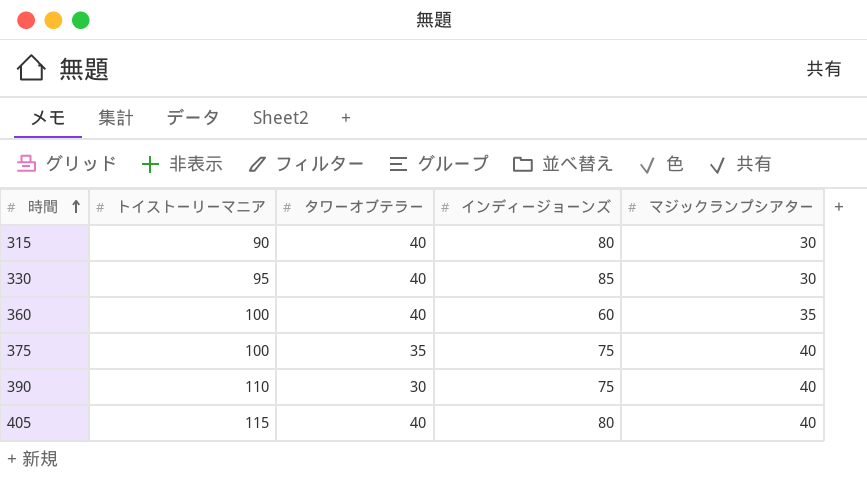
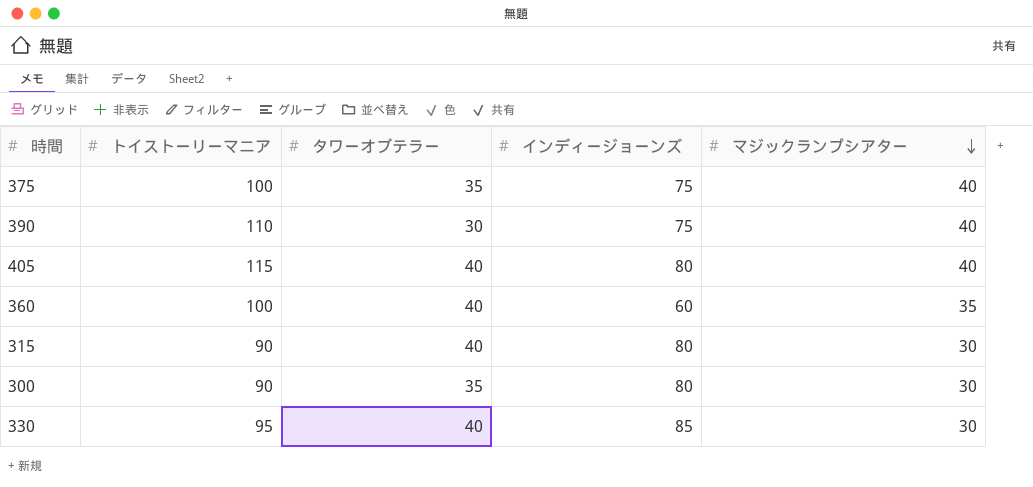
row order: 時間 ascending -> マジックランプシアター descending
row 300: none -> 90 | 35 | 80 | 30

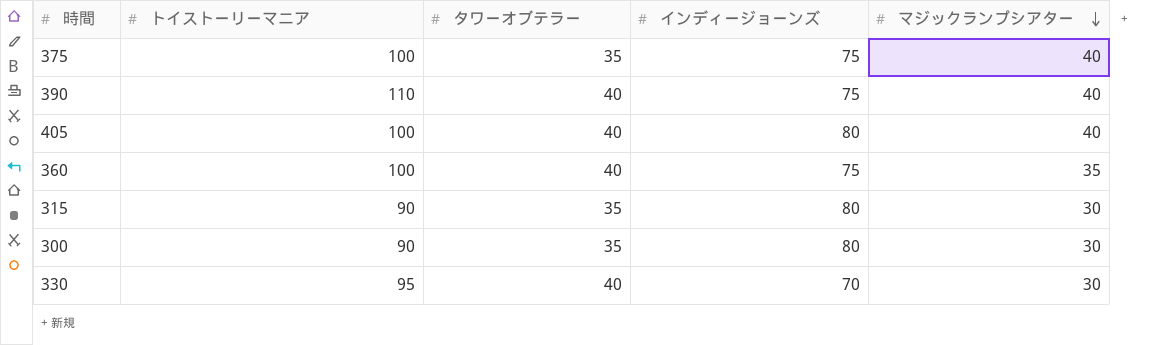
390 | タワーオブテラー: 30 -> 40
405 | トイストーリーマニア: 115 -> 100
360 | インディージョーンズ: 60 -> 75
315 | タワーオブテラー: 40 -> 35
330 | インディージョーンズ: 85 -> 70

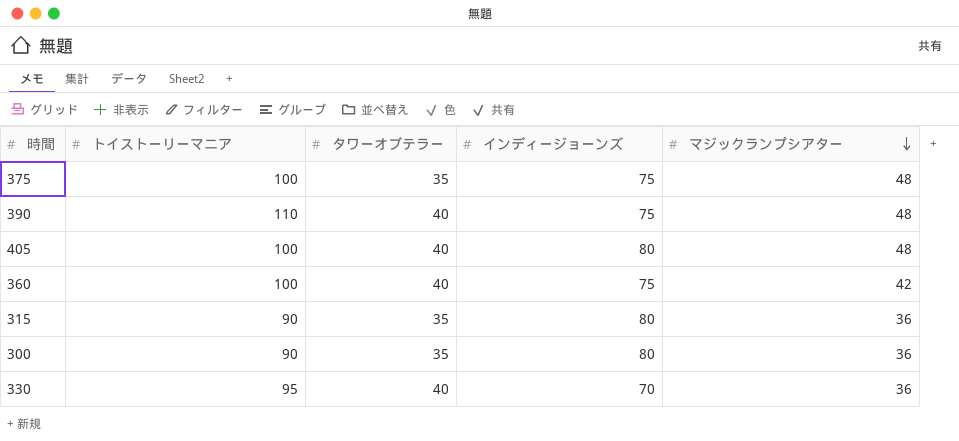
375 | マジックランプシアター: 40 -> 48
390 | マジックランプシアター: 40 -> 48
405 | マジックランプシアター: 40 -> 48
360 | マジックランプシアター: 35 -> 42
315 | マジックランプシアター: 30 -> 36
300 | マジックランプシアター: 30 -> 36
330 | マジックランプシアター: 30 -> 36

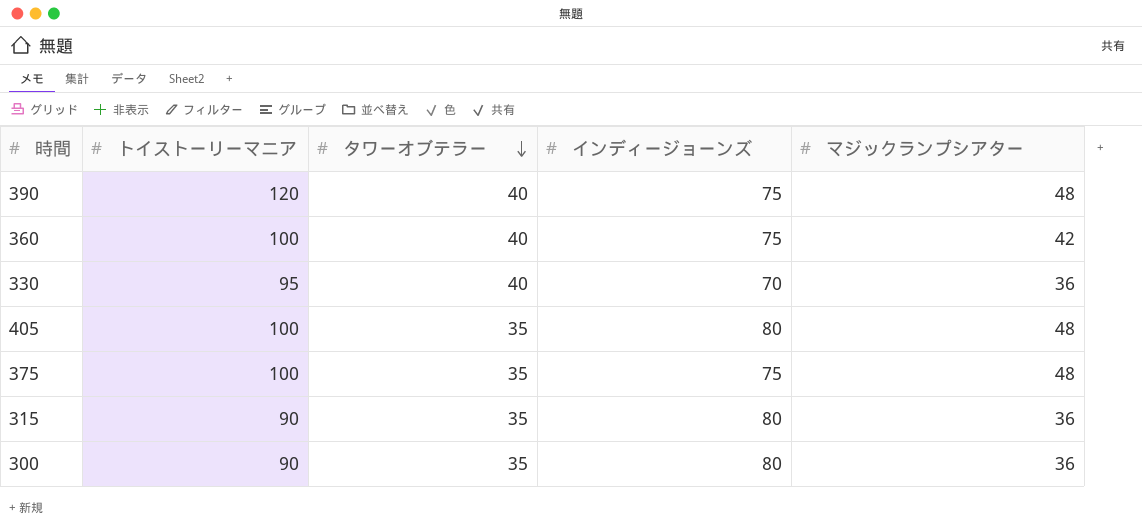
row order: マジックランプシアター descending -> タワーオブテラー descending
390 | トイストーリーマニア: 110 -> 120
405 | タワーオブテラー: 40 -> 35

